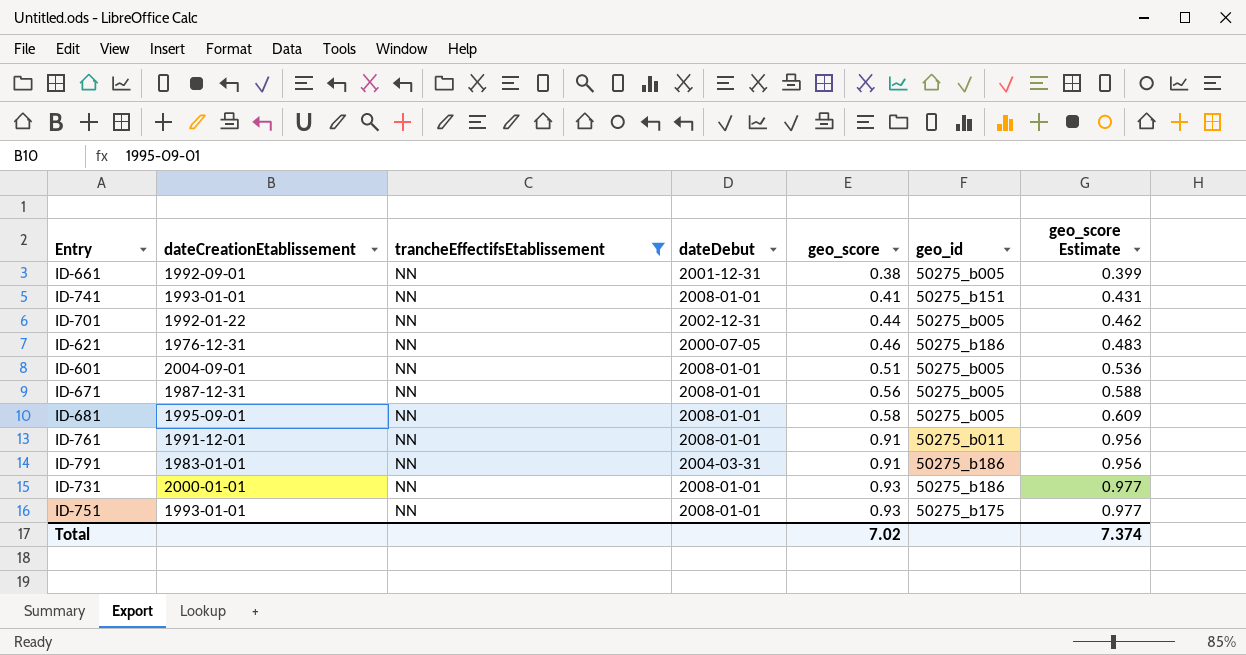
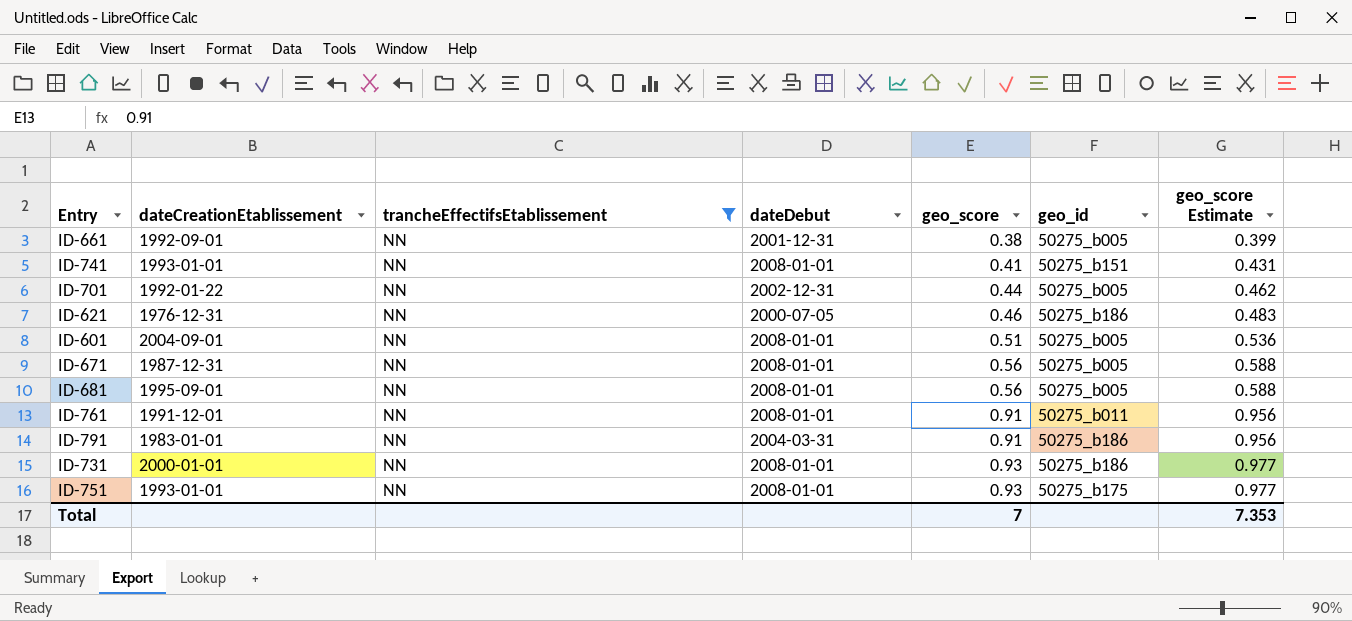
ID-681 | geo_score: 0.58 -> 0.56
ID-681 | geo_score Estimate: 0.609 -> 0.588
Total | geo_score: 7.02 -> 7
Total | geo_score Estimate: 7.374 -> 7.353

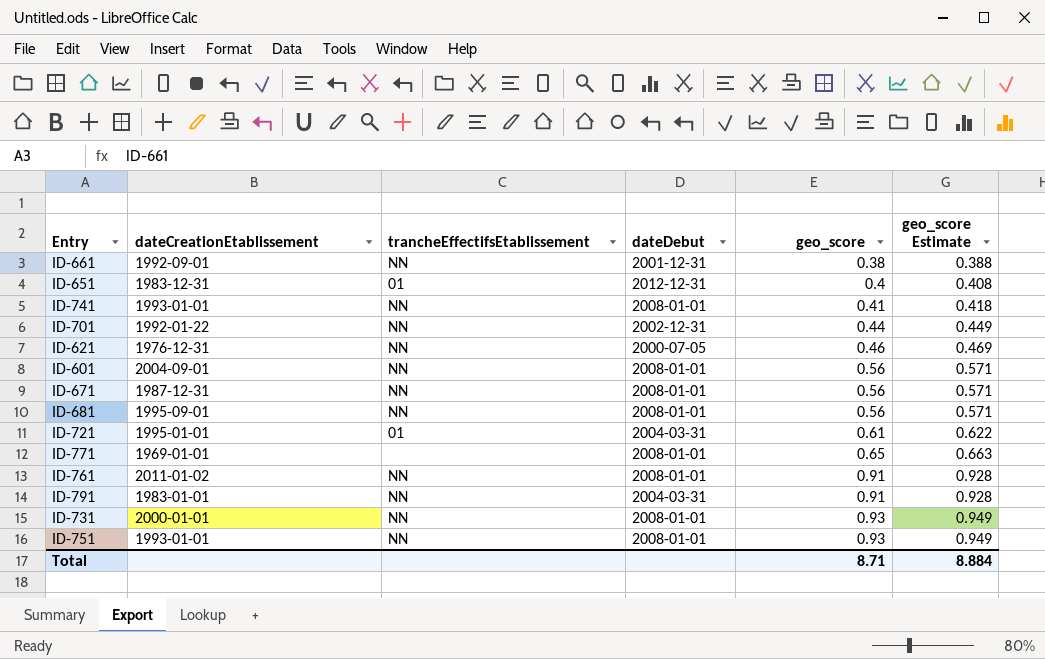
filter: trancheEffectifsEtablissement = NN -> none
column geo_id | position: 6 -> none
column geo_score Estimate | formula: [geo_score] * 1.05 -> [geo_score] * 1.02
ID-601 | geo_score: 0.51 -> 0.56
ID-761 | dateCreationEtablissement: 1991-12-01 -> 2011-01-02
Total | geo_score: 7 -> 8.71
Total | geo_score Estimate: 7.353 -> 8.884

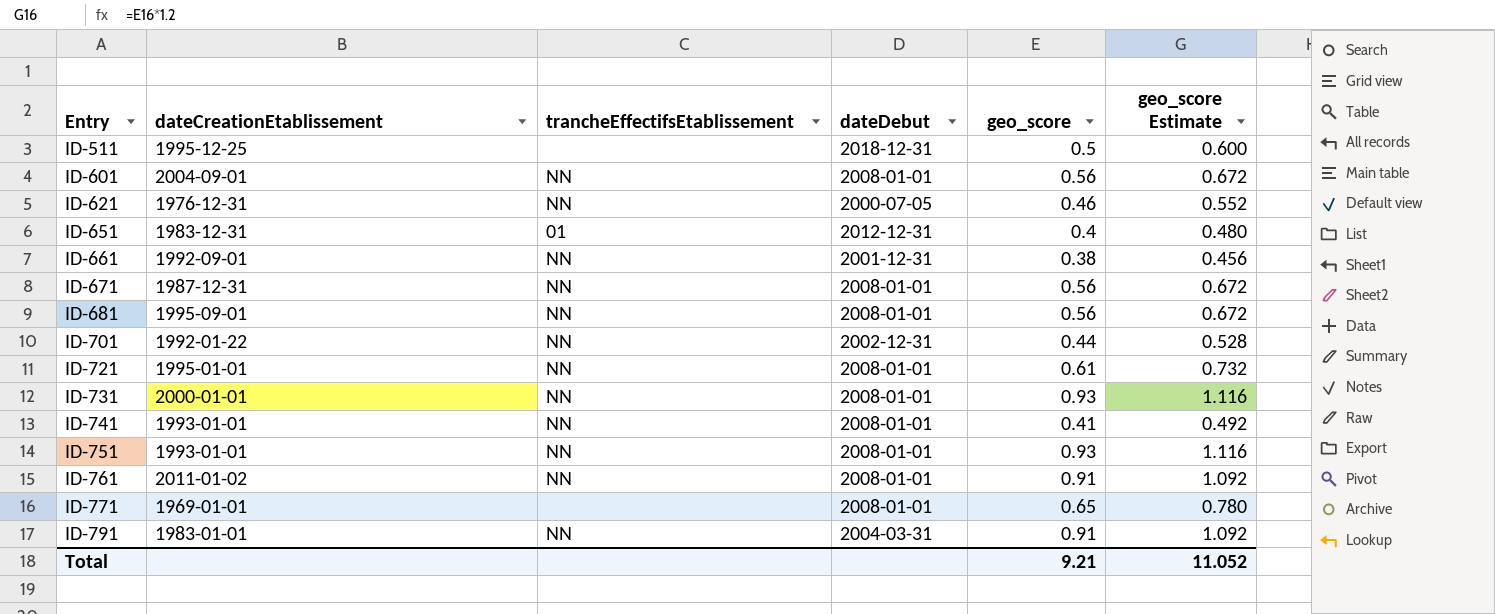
row order: geo_score ascending -> Entry ascending
column geo_score Estimate | formula: [geo_score] * 1.02 -> [geo_score] * 1.2
row ID-511: none -> 1995-12-25 | none | 2018-12-31 | 0.5 | 0.600
ID-721 | trancheEffectifsEtablissement: 01 -> NN
ID-721 | dateDebut: 2004-03-31 -> 2008-01-01
Total | geo_score: 8.71 -> 9.21
Total | geo_score Estimate: 8.884 -> 11.052

